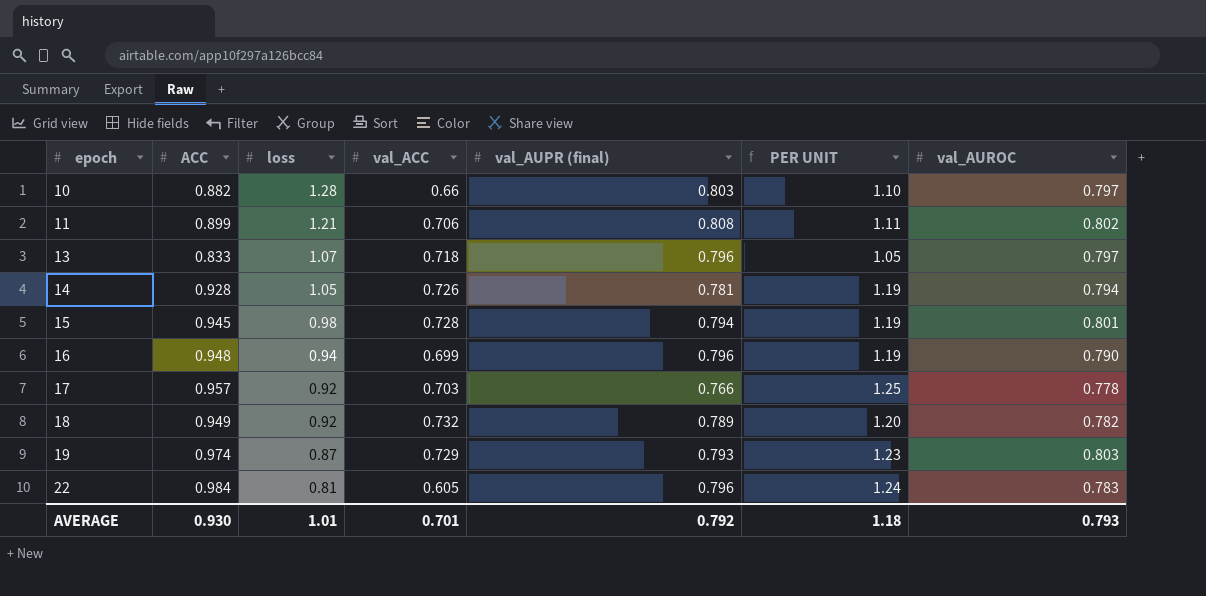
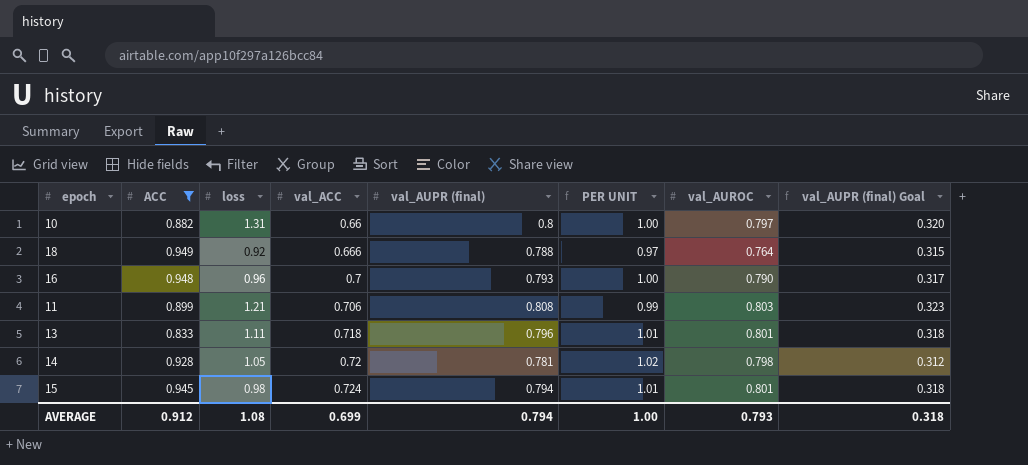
filter: none -> ACC <= 0.949
row order: epoch ascending -> val_ACC ascending
column PER UNIT | formula: [ACC] / [val_AUPR (final)] -> [val_AUROC] / [val_AUPR (final)]
column val_AUPR (final) Goal | formula: none -> [val_AUPR (final)] * 0.4
10 | loss: 1.28 -> 1.31
10 | val_AUPR (final): 0.803 -> 0.8
18 | val_ACC: 0.732 -> 0.666
18 | val_AUPR (final): 0.789 -> 0.788
18 | val_AUROC: 0.782 -> 0.764
16 | loss: 0.94 -> 0.96
16 | val_ACC: 0.699 -> 0.7
16 | val_AUPR (final): 0.796 -> 0.793
11 | val_AUROC: 0.802 -> 0.803
13 | loss: 1.07 -> 1.11
13 | val_AUROC: 0.797 -> 0.801
14 | val_ACC: 0.726 -> 0.72
14 | val_AUROC: 0.794 -> 0.798
15 | val_ACC: 0.728 -> 0.724
AVERAGE | ACC: 0.930 -> 0.912
AVERAGE | loss: 1.01 -> 1.08
AVERAGE | val_ACC: 0.701 -> 0.699
AVERAGE | val_AUPR (final): 0.792 -> 0.794
AVERAGE | PER UNIT: 1.18 -> 1.00

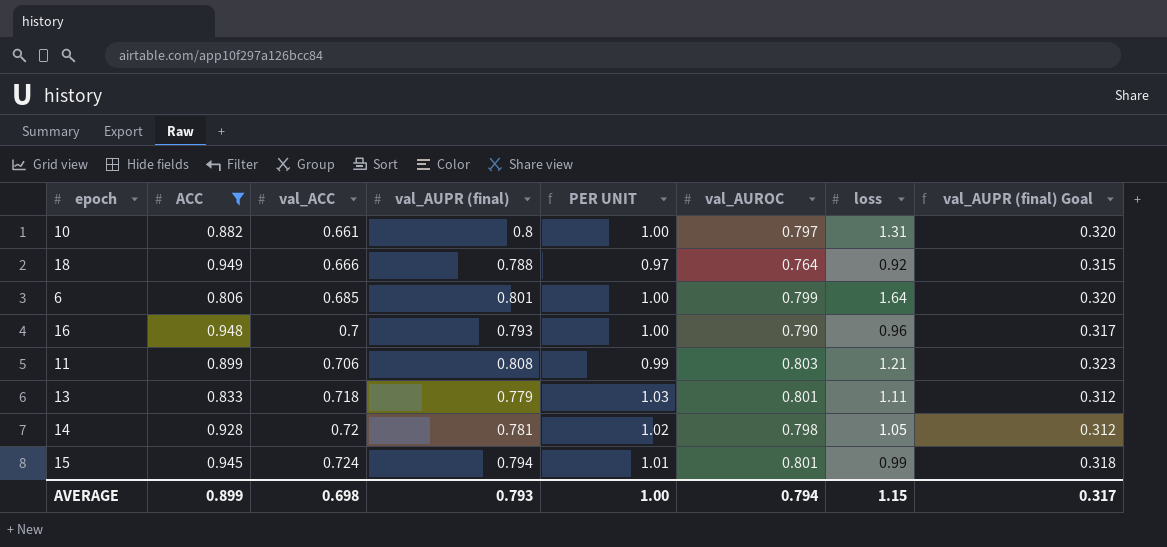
column loss | position: 3 -> 7
10 | val_ACC: 0.66 -> 0.661
row 6: none -> 0.806 | 0.685 | 0.801 | 1.00 | 0.799 | 1.64 | 0.320
13 | val_AUPR (final): 0.796 -> 0.779
13 | PER UNIT: 1.01 -> 1.03
13 | val_AUPR (final) Goal: 0.318 -> 0.312
15 | loss: 0.98 -> 0.99
AVERAGE | ACC: 0.912 -> 0.899
AVERAGE | val_ACC: 0.699 -> 0.698
AVERAGE | val_AUPR (final): 0.794 -> 0.793
AVERAGE | val_AUROC: 0.793 -> 0.794
AVERAGE | loss: 1.08 -> 1.15
AVERAGE | val_AUPR (final) Goal: 0.318 -> 0.317

